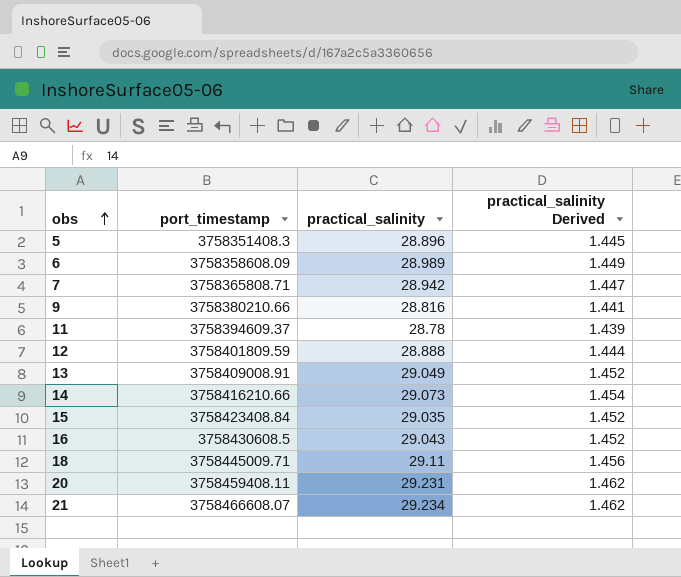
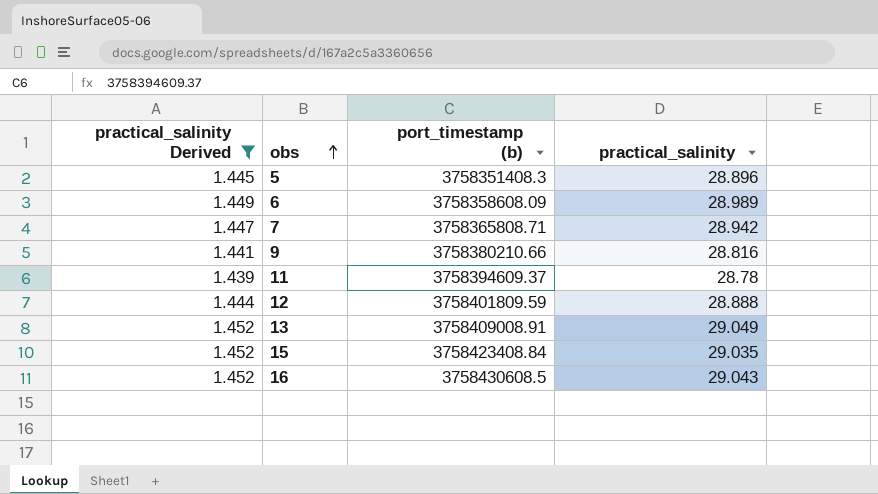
filter: none -> practical_salinity Derived <= 1.452
column practical_salinity Derived | position: 4 -> 1
column name: port_timestamp -> port_timestamp (b)

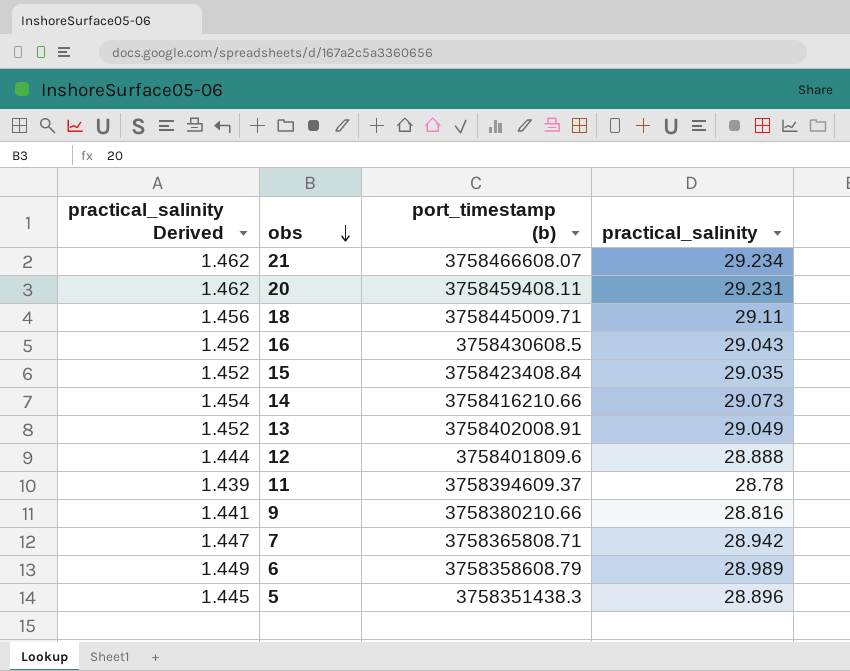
filter: practical_salinity Derived <= 1.452 -> none
row order: obs ascending -> obs descending
13 | port_timestamp (b): 3758409008.91 -> 3758402008.91
12 | port_timestamp (b): 3758401809.59 -> 3758401809.6
6 | port_timestamp (b): 3758358608.09 -> 3758358608.79
5 | port_timestamp (b): 3758351408.3 -> 3758351438.3

